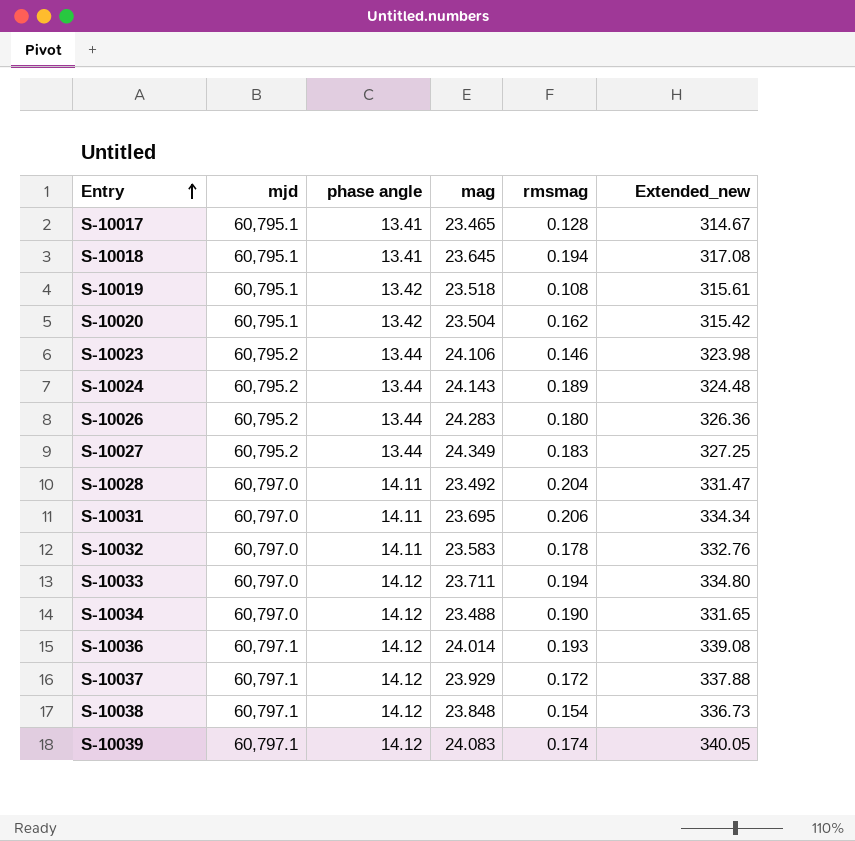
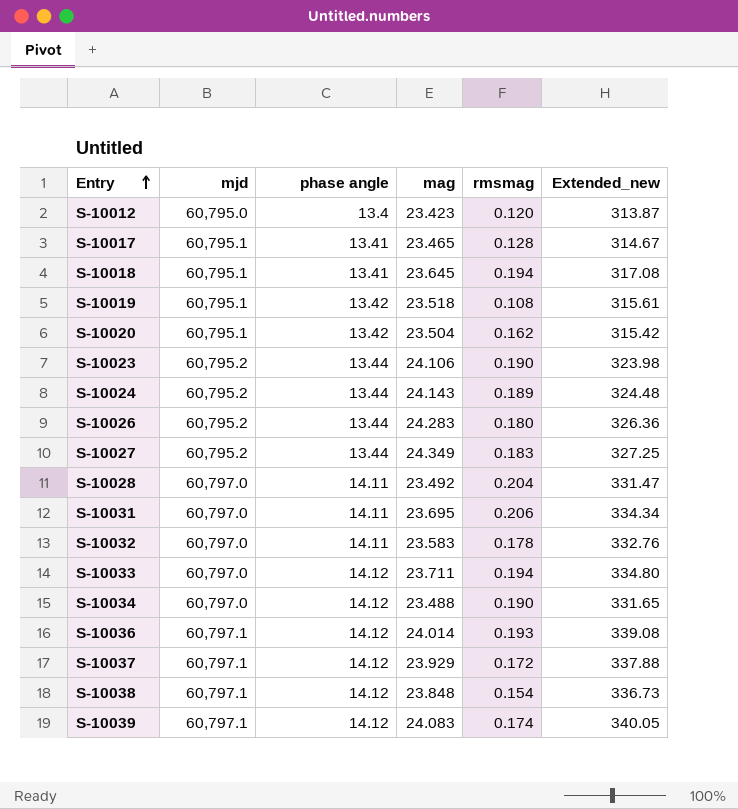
row S-10012: none -> 60,795.0 | 13.4 | 23.423 | 0.120 | 313.87
S-10023 | rmsmag: 0.146 -> 0.190

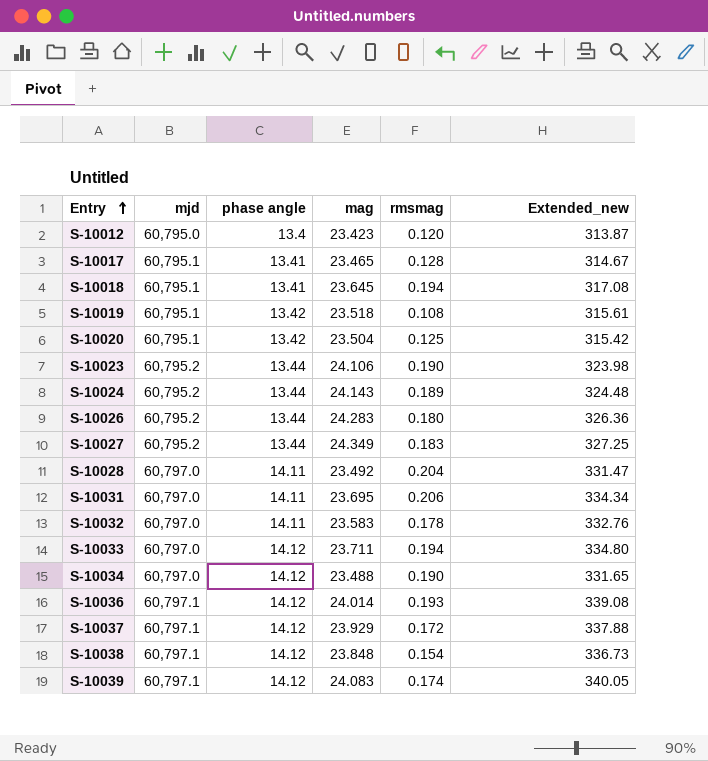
S-10020 | rmsmag: 0.162 -> 0.125

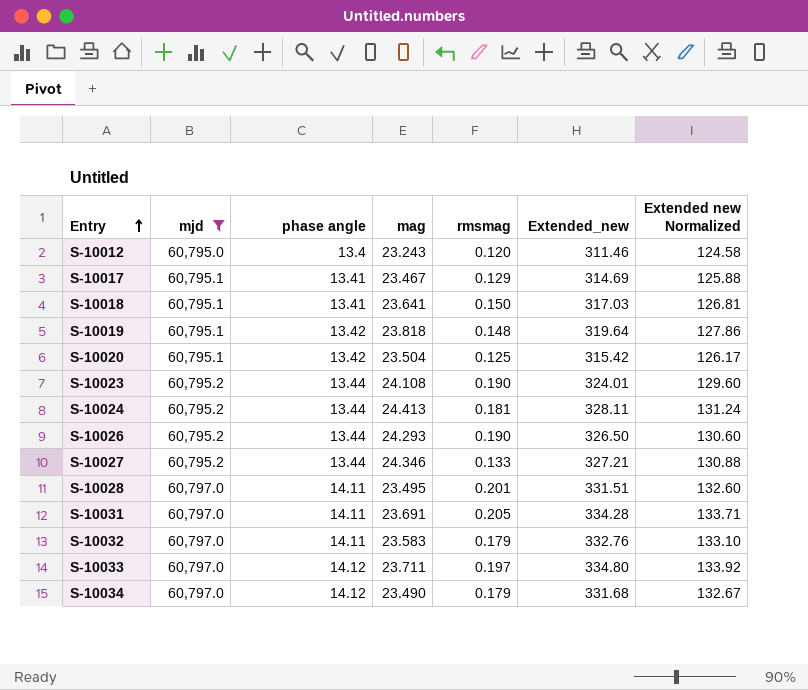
filter: none -> mjd != 60,797.1
column Extended new Normalized | formula: none -> [Extended_new] * 0.4
S-10012 | mag: 23.423 -> 23.243
S-10012 | Extended_new: 313.87 -> 311.46
S-10017 | mag: 23.465 -> 23.467
S-10017 | rmsmag: 0.128 -> 0.129
S-10017 | Extended_new: 314.67 -> 314.69
S-10018 | mag: 23.645 -> 23.641
S-10018 | rmsmag: 0.194 -> 0.150
S-10018 | Extended_new: 317.08 -> 317.03
S-10019 | mag: 23.518 -> 23.818
S-10019 | rmsmag: 0.108 -> 0.148
S-10019 | Extended_new: 315.61 -> 319.64
S-10023 | mag: 24.106 -> 24.108
S-10023 | Extended_new: 323.98 -> 324.01
S-10024 | mag: 24.143 -> 24.413
S-10024 | rmsmag: 0.189 -> 0.181
S-10024 | Extended_new: 324.48 -> 328.11
S-10026 | mag: 24.283 -> 24.293
S-10026 | rmsmag: 0.180 -> 0.190
S-10026 | Extended_new: 326.36 -> 326.50
S-10027 | mag: 24.349 -> 24.346
S-10027 | rmsmag: 0.183 -> 0.133
S-10027 | Extended_new: 327.25 -> 327.21
S-10028 | mag: 23.492 -> 23.495
S-10028 | rmsmag: 0.204 -> 0.201
S-10028 | Extended_new: 331.47 -> 331.51
S-10031 | mag: 23.695 -> 23.691
S-10031 | rmsmag: 0.206 -> 0.205
S-10031 | Extended_new: 334.34 -> 334.28
S-10032 | rmsmag: 0.178 -> 0.179
S-10033 | rmsmag: 0.194 -> 0.197
S-10034 | mag: 23.488 -> 23.490
S-10034 | rmsmag: 0.190 -> 0.179
S-10034 | Extended_new: 331.65 -> 331.68

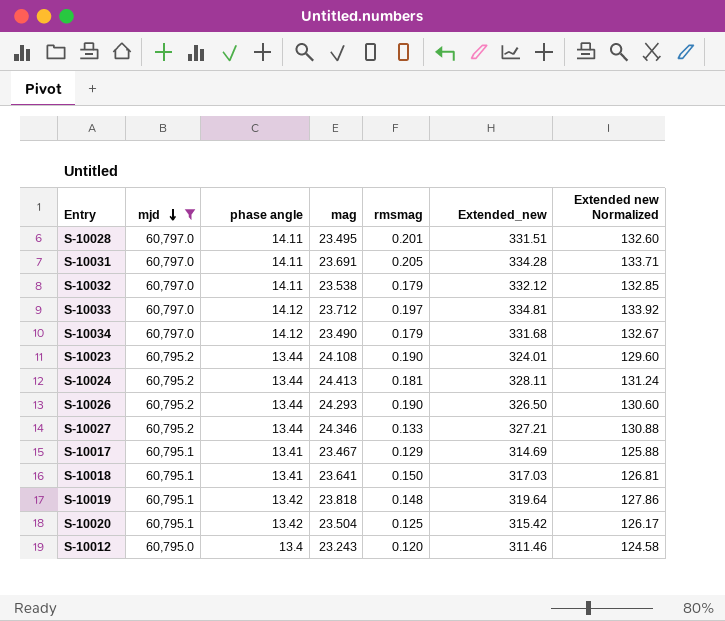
row order: Entry ascending -> mjd descending
S-10032 | mag: 23.583 -> 23.538
S-10032 | Extended_new: 332.76 -> 332.12
S-10032 | Extended new Normalized: 133.10 -> 132.85
S-10033 | mag: 23.711 -> 23.712
S-10033 | Extended_new: 334.80 -> 334.81

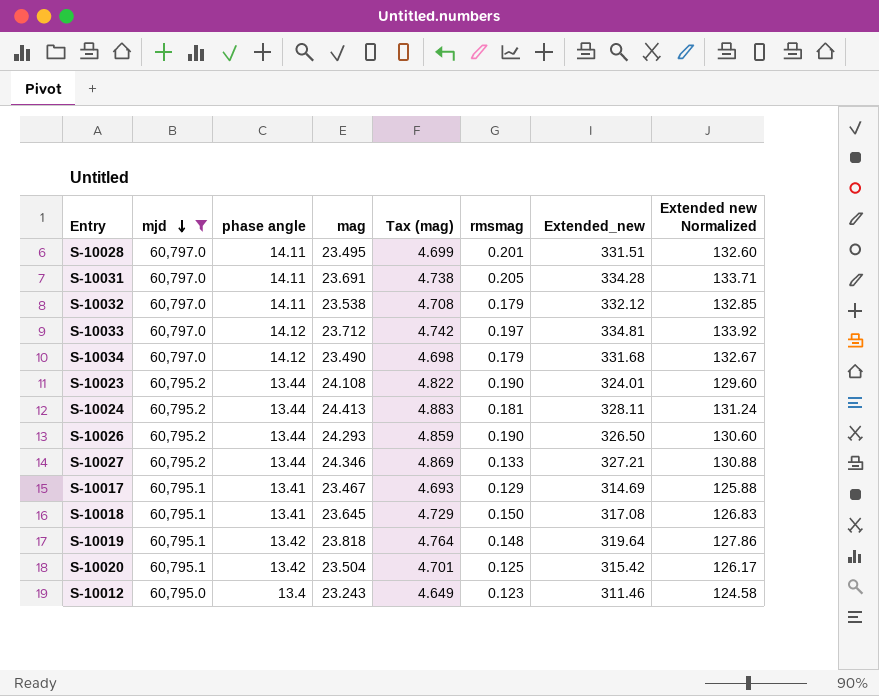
column Tax (mag) | formula: none -> [mag] * 0.2
S-10018 | mag: 23.641 -> 23.645
S-10018 | Extended_new: 317.03 -> 317.08
S-10018 | Extended new Normalized: 126.81 -> 126.83
S-10012 | rmsmag: 0.120 -> 0.123

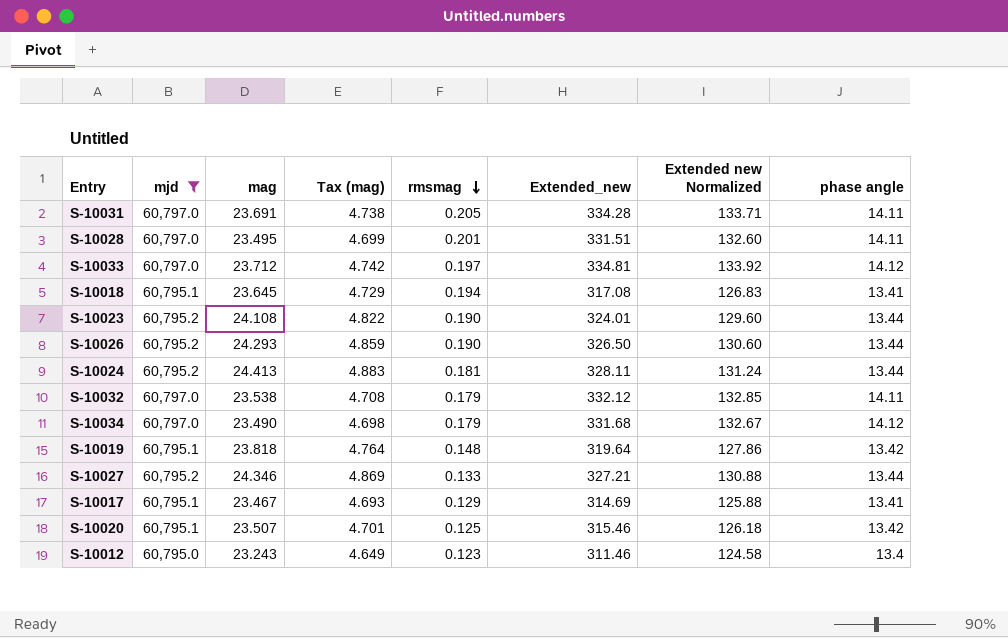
row order: mjd descending -> rmsmag descending
column phase angle | position: 3 -> 8
S-10018 | rmsmag: 0.150 -> 0.194
S-10020 | mag: 23.504 -> 23.507
S-10020 | Extended_new: 315.42 -> 315.46
S-10020 | Extended new Normalized: 126.17 -> 126.18

